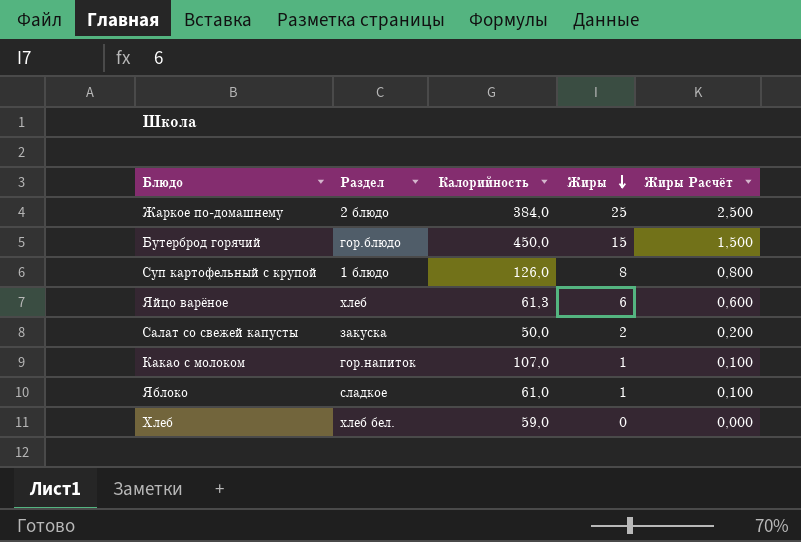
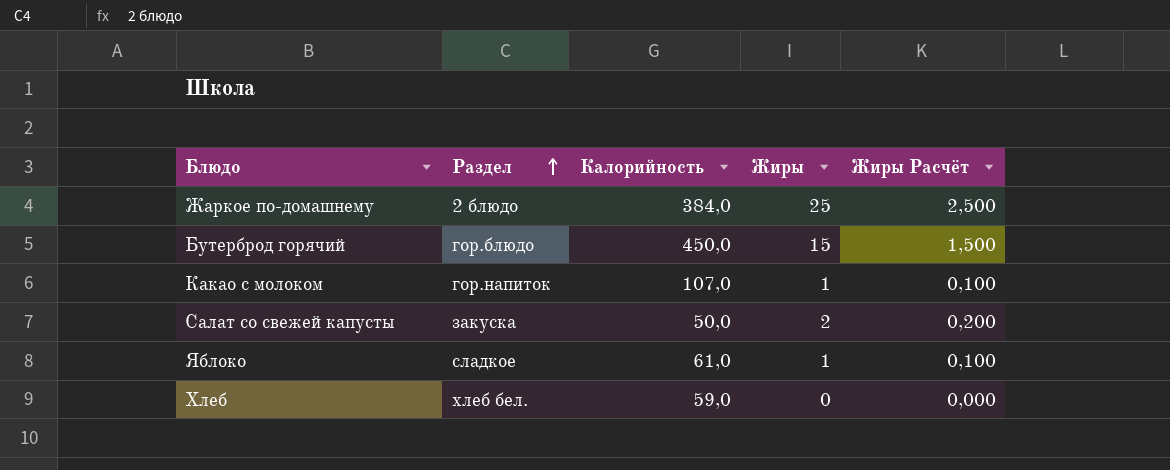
row order: Жиры descending -> Раздел ascending
row Суп картофельный с крупой: 1 блюдо | 126,0 | 8 | 0,800 -> none
row Яйцо варёное: хлеб | 61,3 | 6 | 0,600 -> none

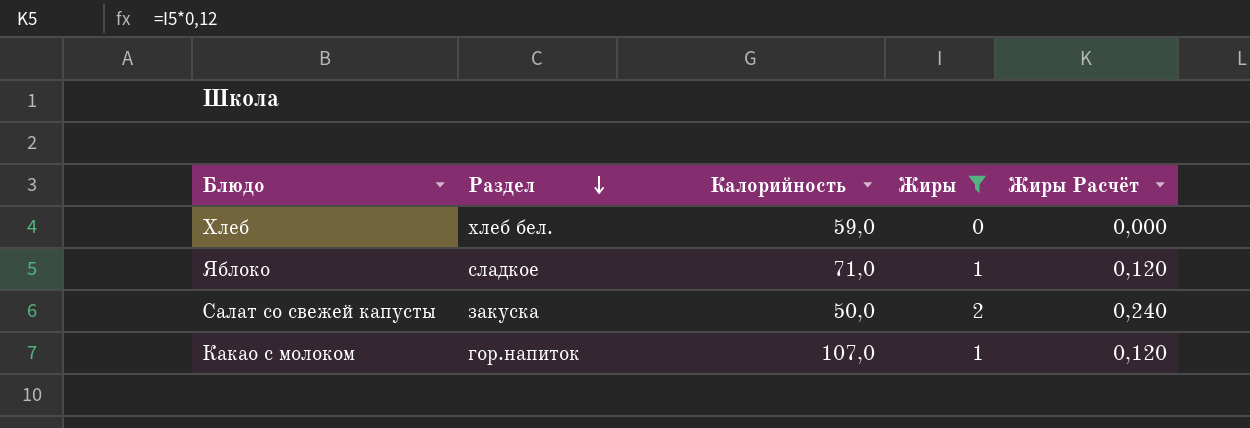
filter: none -> Жиры <= 2
row order: Раздел ascending -> Раздел descending
column Жиры Расчёт | formula: [Жиры] * 0,1 -> [Жиры] * 0,12
Яблоко | Калорийность: 61,0 -> 71,0

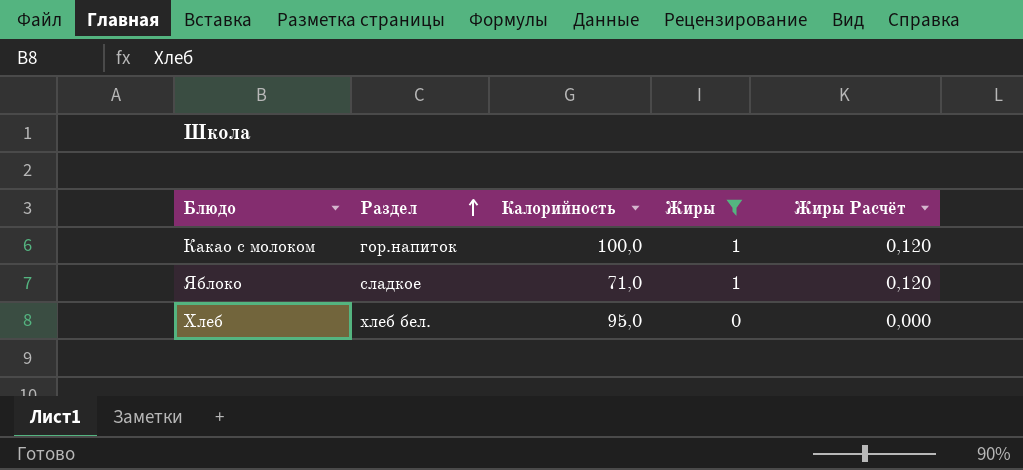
row order: Раздел descending -> Раздел ascending
row Салат со свежей капусты: закуска | 50,0 | 2 | 0,240 -> none
Какао с молоком | Калорийность: 107,0 -> 100,0
Хлеб | Калорийность: 59,0 -> 95,0

